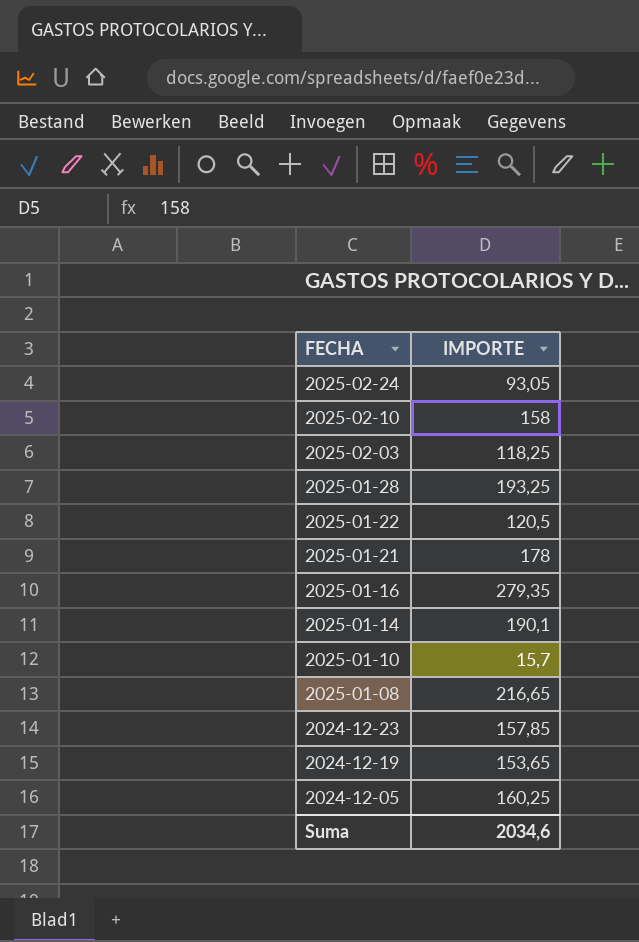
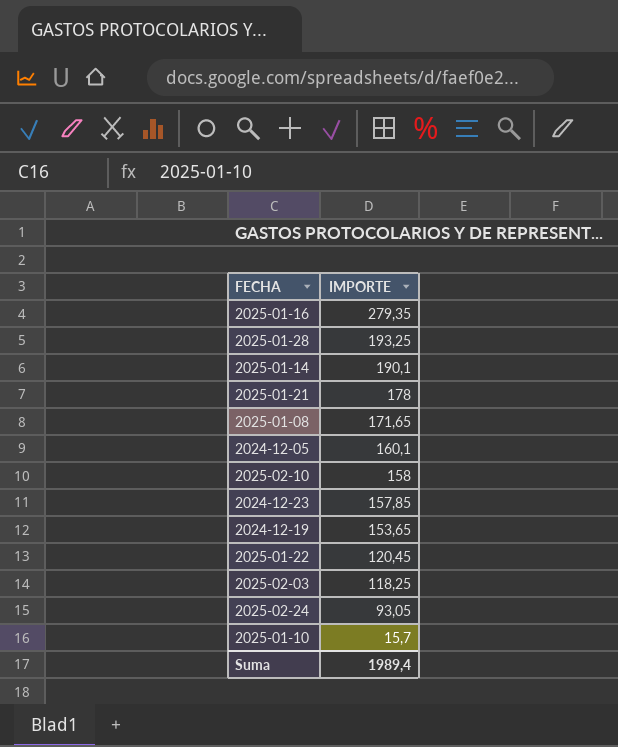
row order: FECHA descending -> IMPORTE descending
2025-01-08 | IMPORTE: 216,65 -> 171,65
2024-12-05 | IMPORTE: 160,25 -> 160,1
2025-01-22 | IMPORTE: 120,5 -> 120,45
Suma | IMPORTE: 2034,6 -> 1989,4

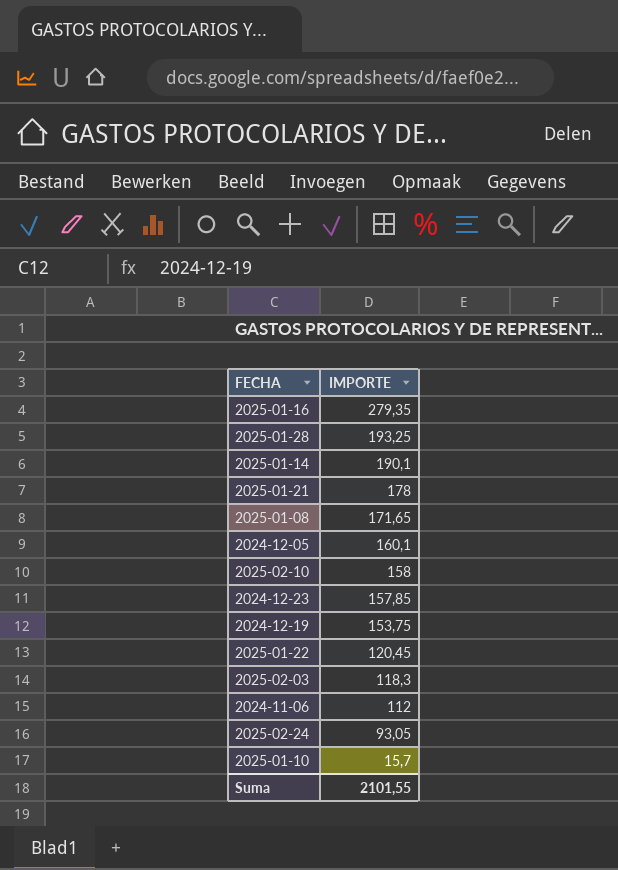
2024-12-19 | IMPORTE: 153,65 -> 153,75
2025-02-03 | IMPORTE: 118,25 -> 118,3
row 2024-11-06: none -> 112
Suma | IMPORTE: 1989,4 -> 2101,55

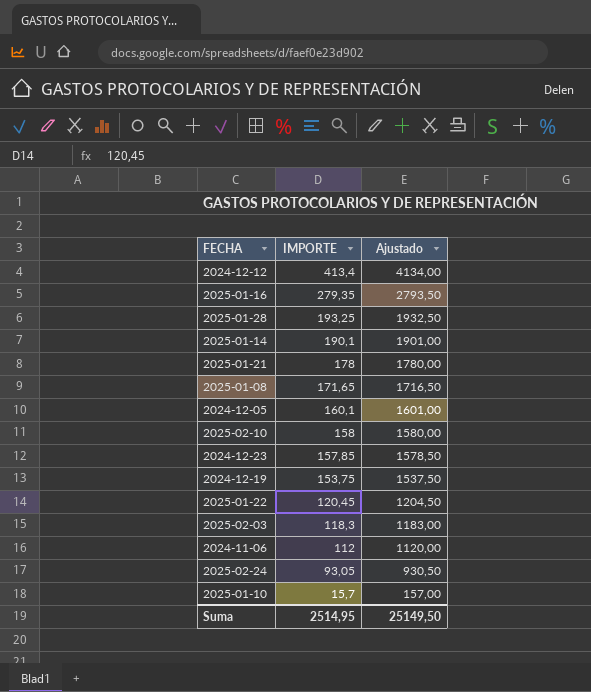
column Ajustado | formula: none -> [IMPORTE] * 10
row 2024-12-12: none -> 413,4 | 4134,00
Suma | IMPORTE: 2101,55 -> 2514,95

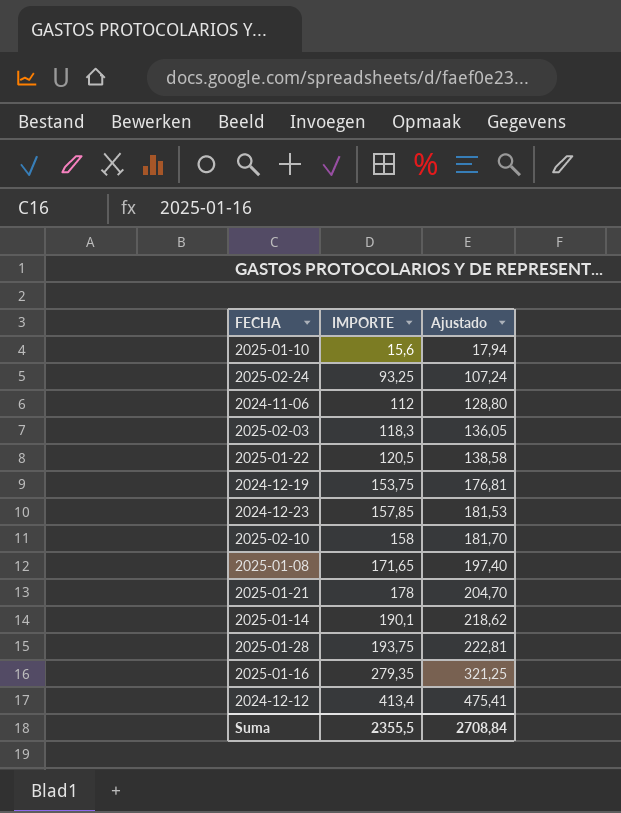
row order: IMPORTE descending -> IMPORTE ascending
column Ajustado | formula: [IMPORTE] * 10 -> [IMPORTE] * 1,15
row 2024-12-05: 160,1 | 1601,00 -> none
2025-01-10 | IMPORTE: 15,7 -> 15,6
2025-02-24 | IMPORTE: 93,05 -> 93,25
2025-01-22 | IMPORTE: 120,45 -> 120,5
2025-01-28 | IMPORTE: 193,25 -> 193,75
Suma | IMPORTE: 2514,95 -> 2355,5
Suma | Ajustado: 25149,50 -> 2708,84

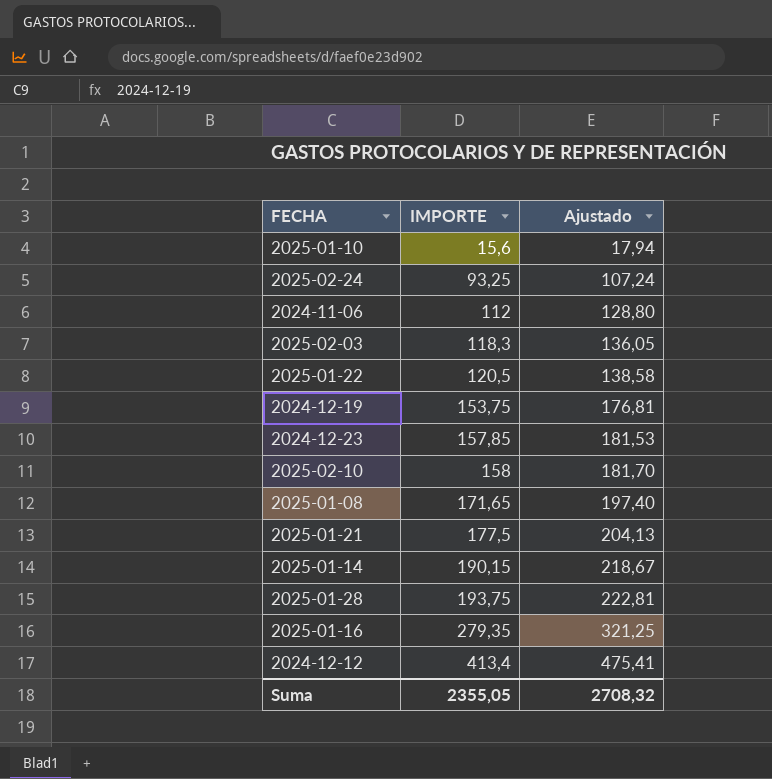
2025-01-21 | IMPORTE: 178 -> 177,5
2025-01-21 | Ajustado: 204,70 -> 204,13
2025-01-14 | IMPORTE: 190,1 -> 190,15
2025-01-14 | Ajustado: 218,62 -> 218,67
Suma | IMPORTE: 2355,5 -> 2355,05
Suma | Ajustado: 2708,84 -> 2708,32

